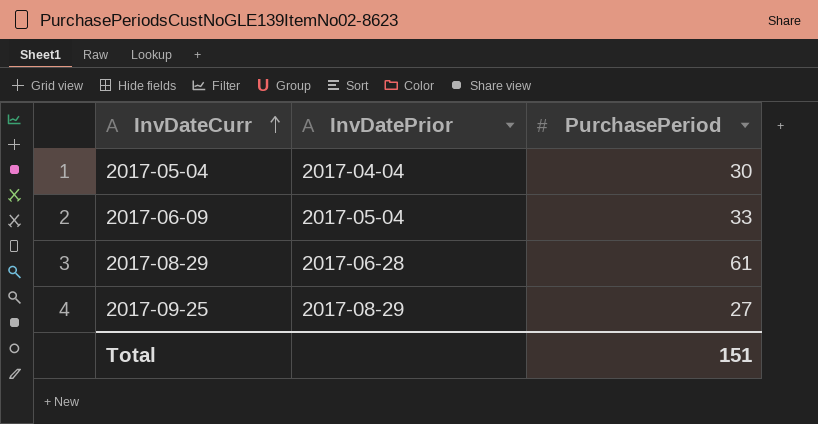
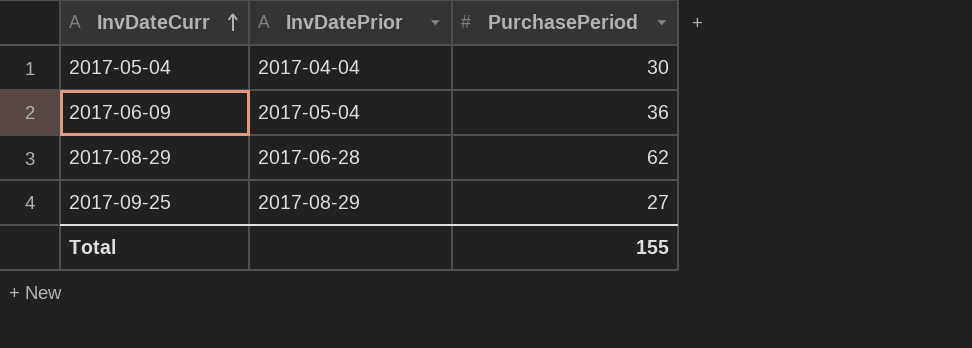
2017-06-09 | PurchasePeriod: 33 -> 36
2017-08-29 | PurchasePeriod: 61 -> 62
Total | PurchasePeriod: 151 -> 155

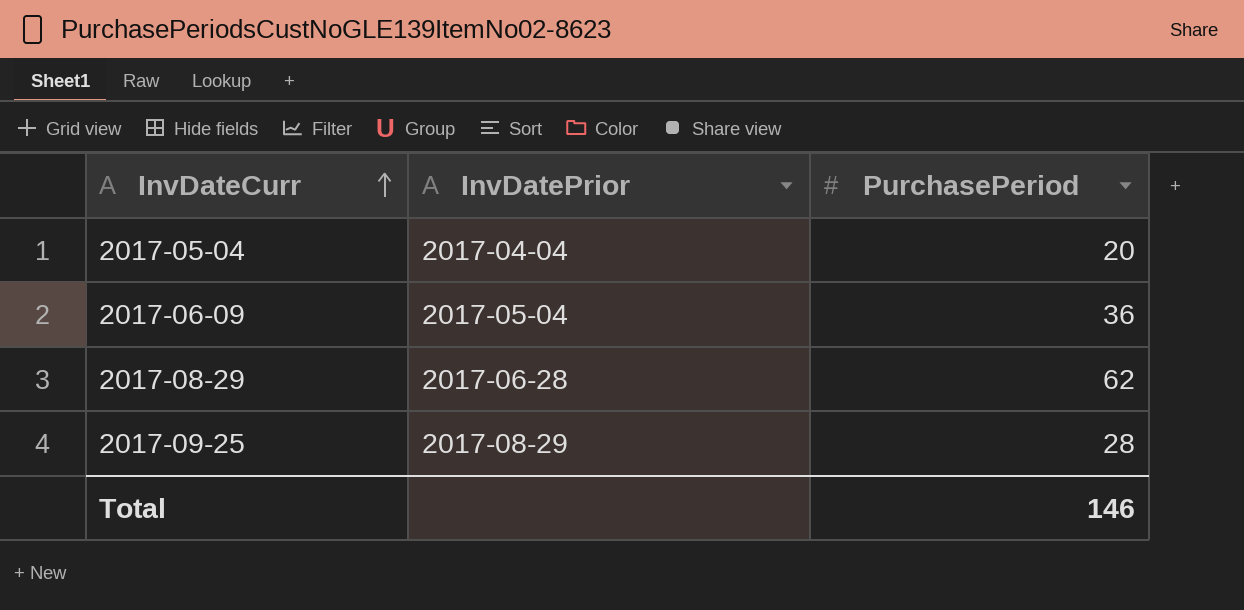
2017-05-04 | PurchasePeriod: 30 -> 20
2017-09-25 | PurchasePeriod: 27 -> 28
Total | PurchasePeriod: 155 -> 146

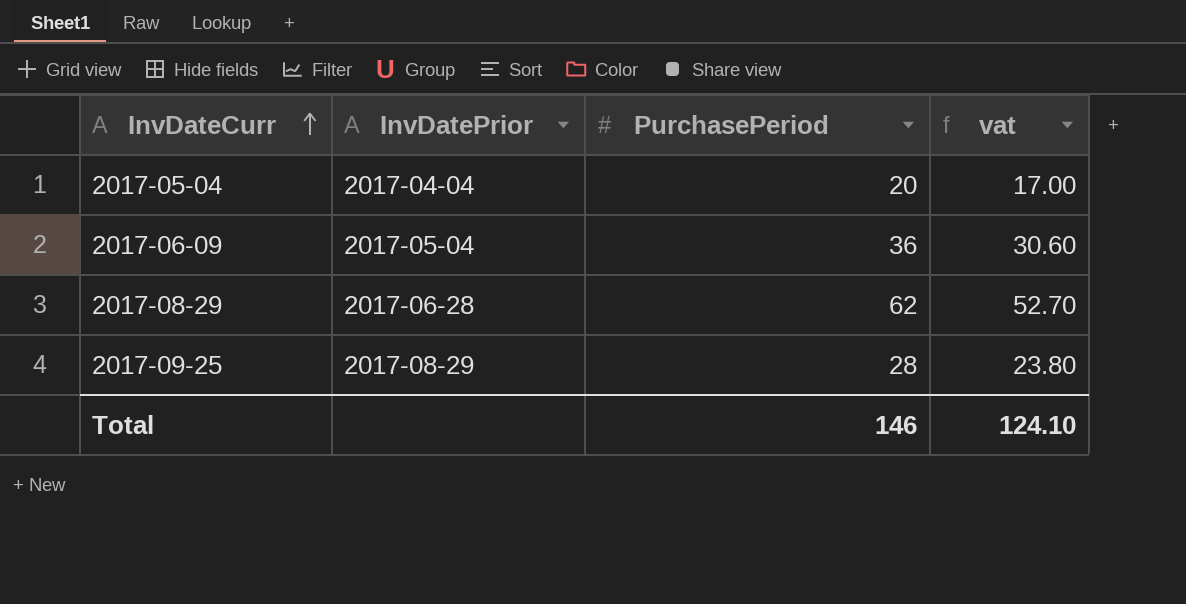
column vat | formula: none -> [PurchasePeriod] * 0.85

